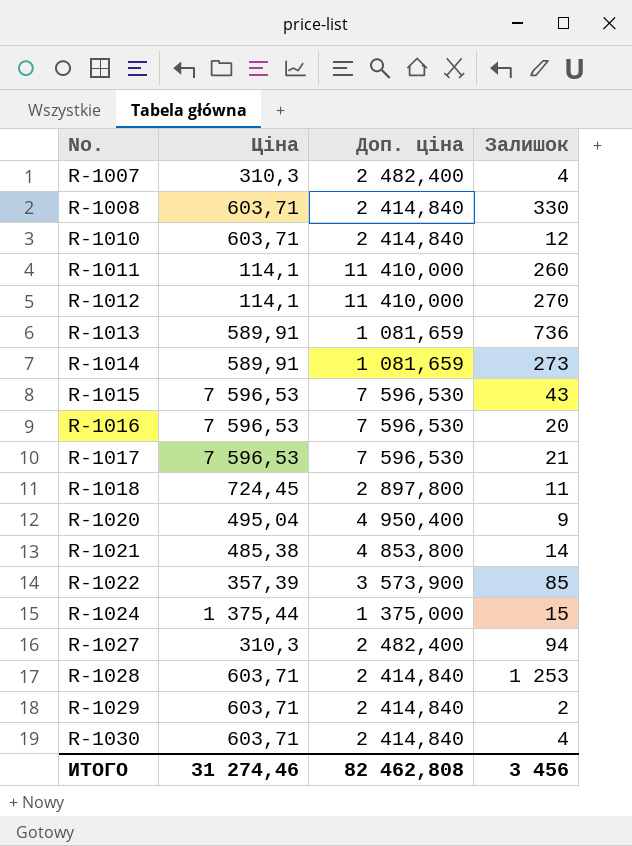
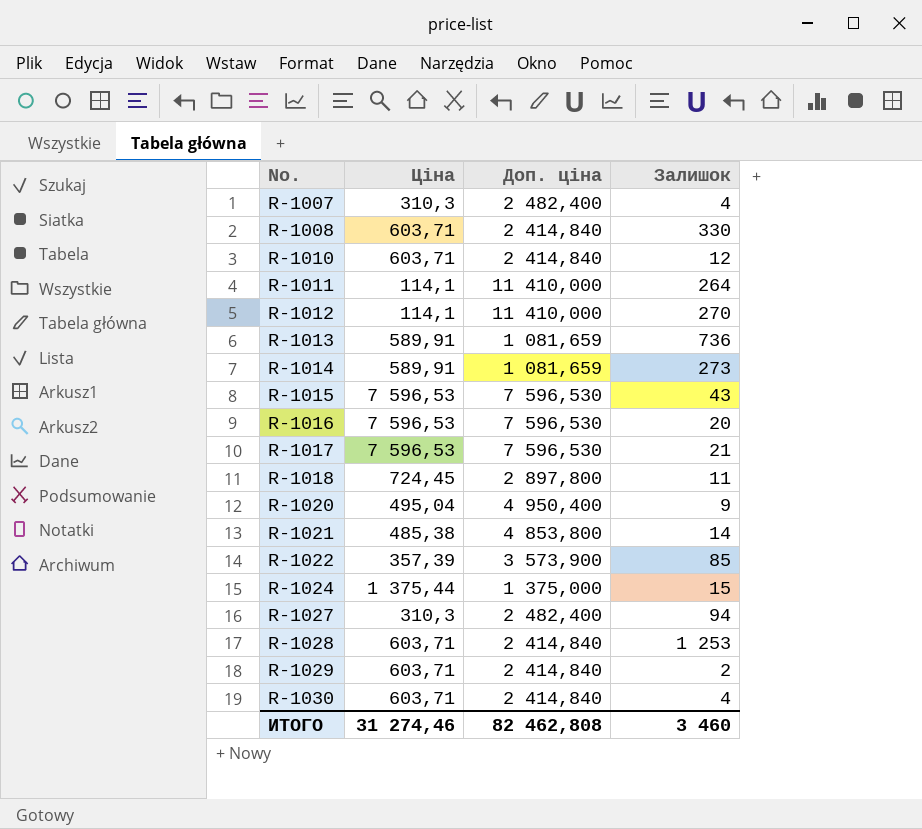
R-1011 | Залишок: 260 -> 264
ИТОГО | Залишок: 3 456 -> 3 460

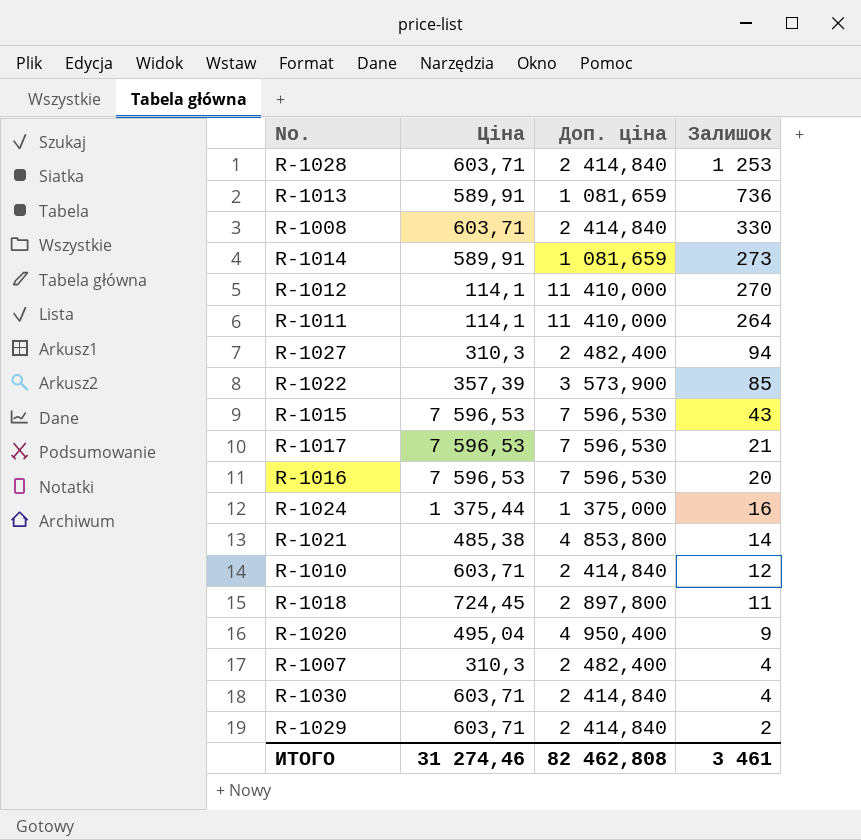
row order: No. ascending -> Залишок descending
R-1024 | Залишок: 15 -> 16
ИТОГО | Залишок: 3 460 -> 3 461

